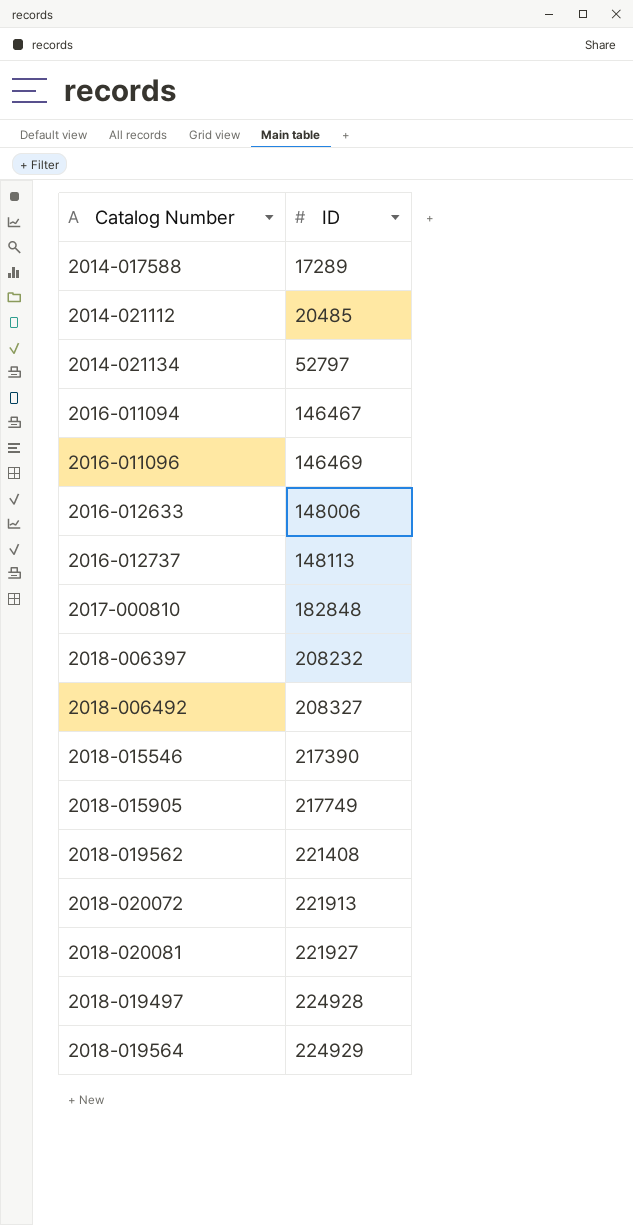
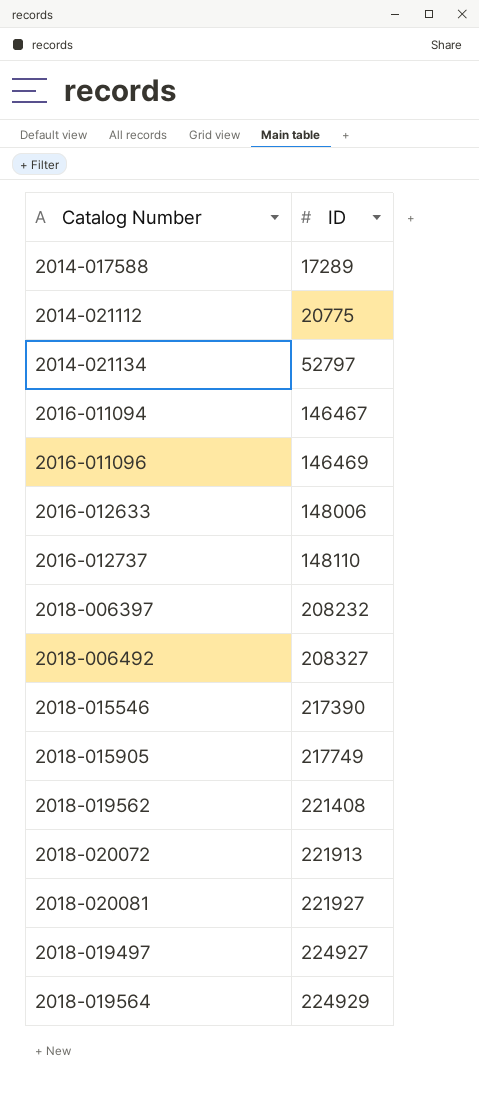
row 2017-000810: 182848 -> none
2014-021112 | ID: 20485 -> 20775
2016-012737 | ID: 148113 -> 148110
2018-019497 | ID: 224928 -> 224927

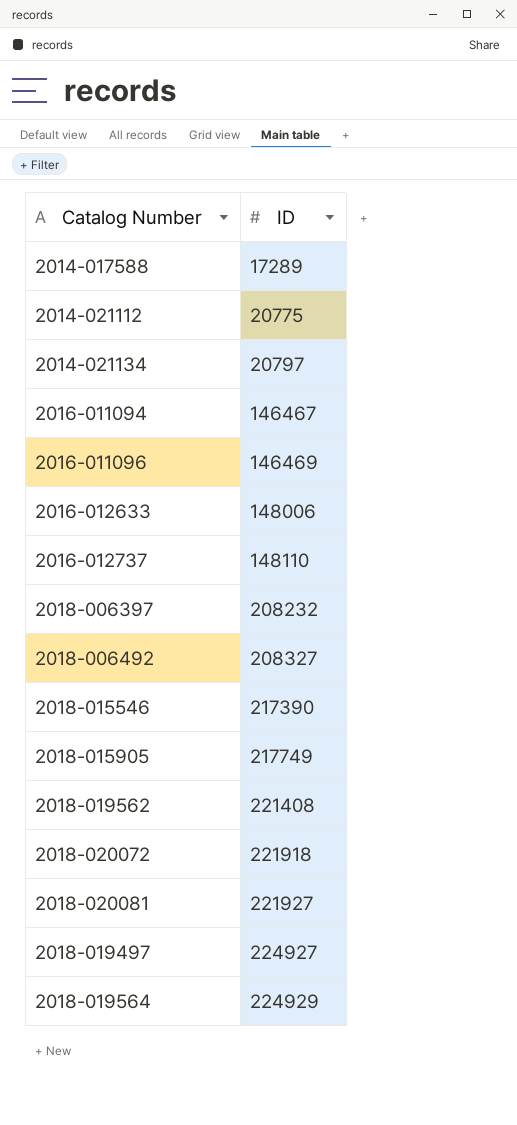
2014-021134 | ID: 52797 -> 20797
2018-020072 | ID: 221913 -> 221918

